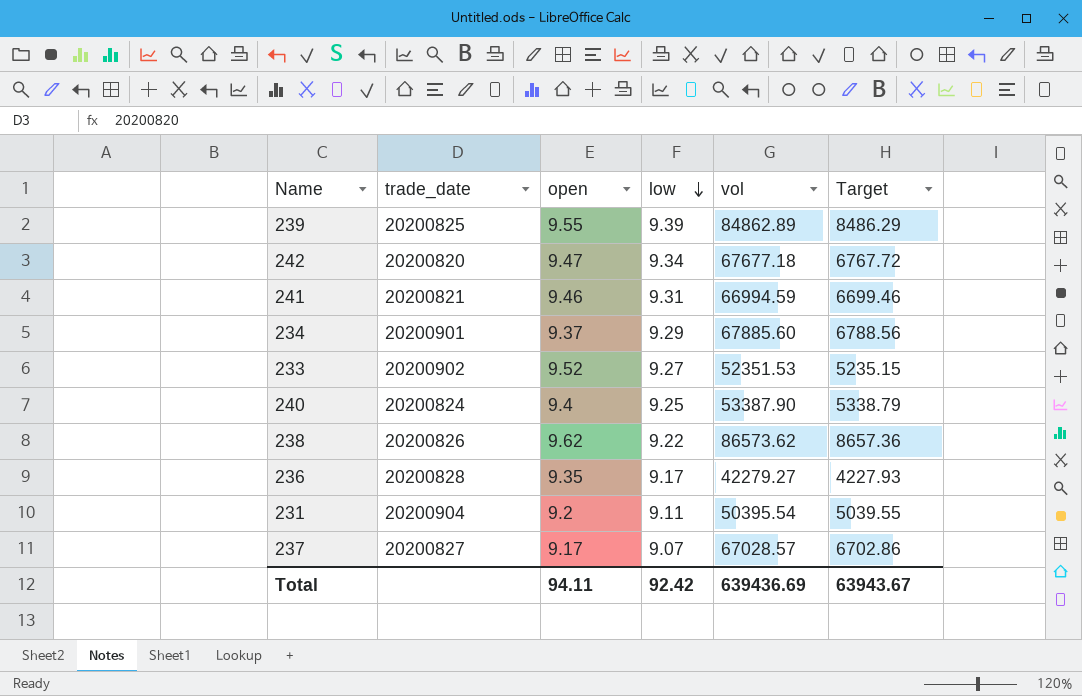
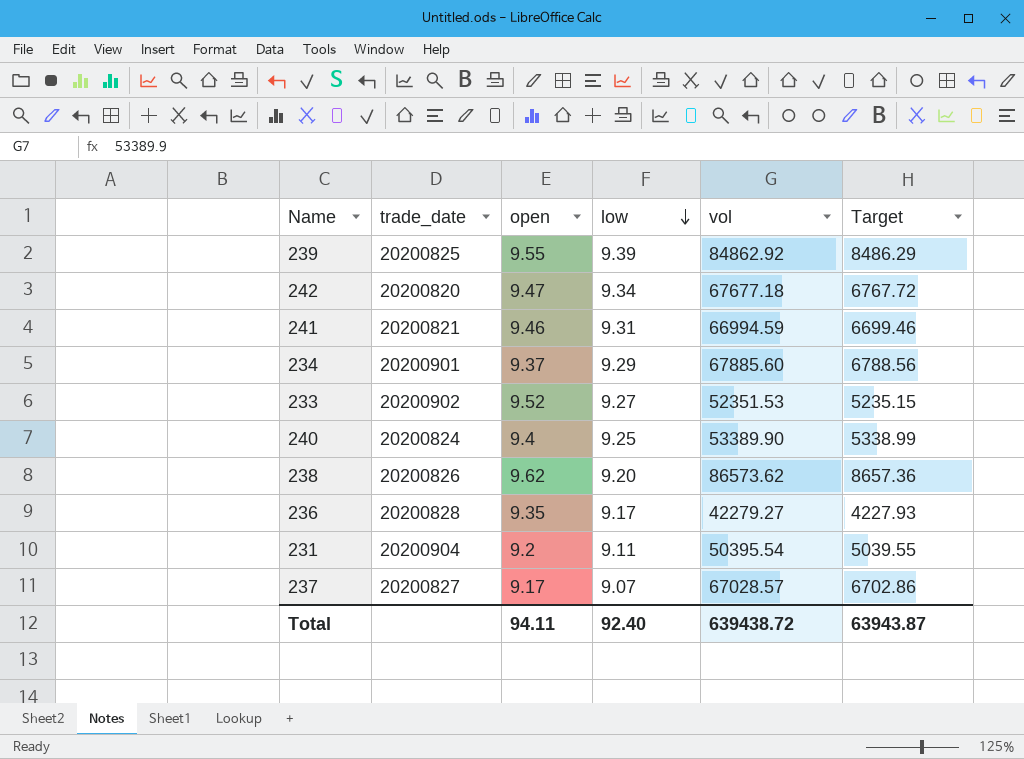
239 | vol: 84862.89 -> 84862.92
240 | vol: 53387.90 -> 53389.90
240 | Target: 5338.79 -> 5338.99
238 | low: 9.22 -> 9.20
Total | low: 92.42 -> 92.40
Total | vol: 639436.69 -> 639438.72
Total | Target: 63943.67 -> 63943.87

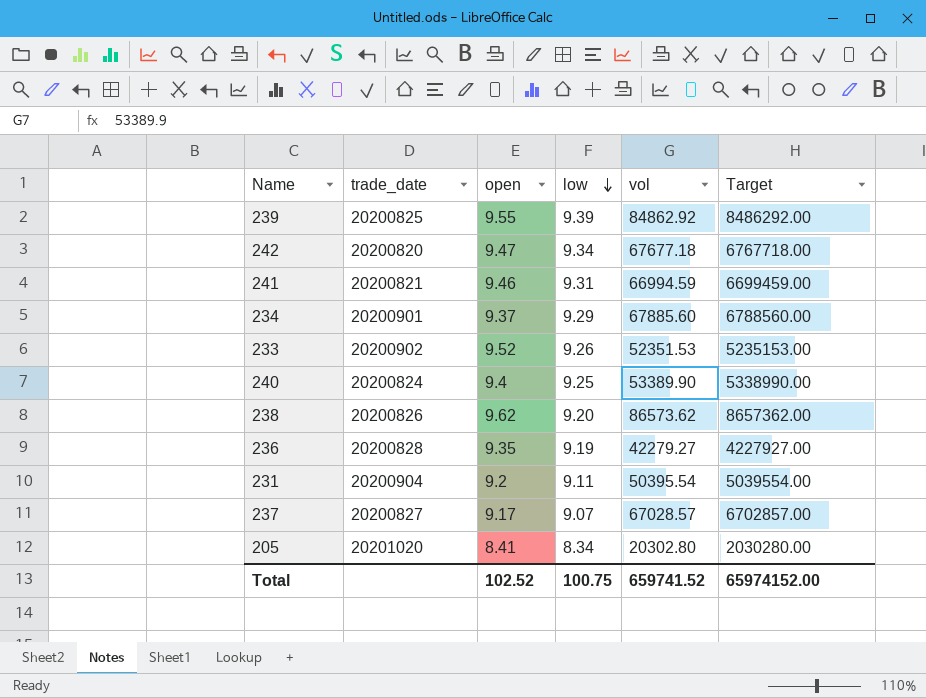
column Target | formula: [vol] * 0.1 -> [vol] * 100
233 | low: 9.27 -> 9.26
236 | low: 9.17 -> 9.19
row 205: none -> 20201020 | 8.41 | 8.34 | 20302.80 | 2030280.00
Total | open: 94.11 -> 102.52
Total | low: 92.40 -> 100.75
Total | vol: 639438.72 -> 659741.52
Total | Target: 63943.87 -> 65974152.00

